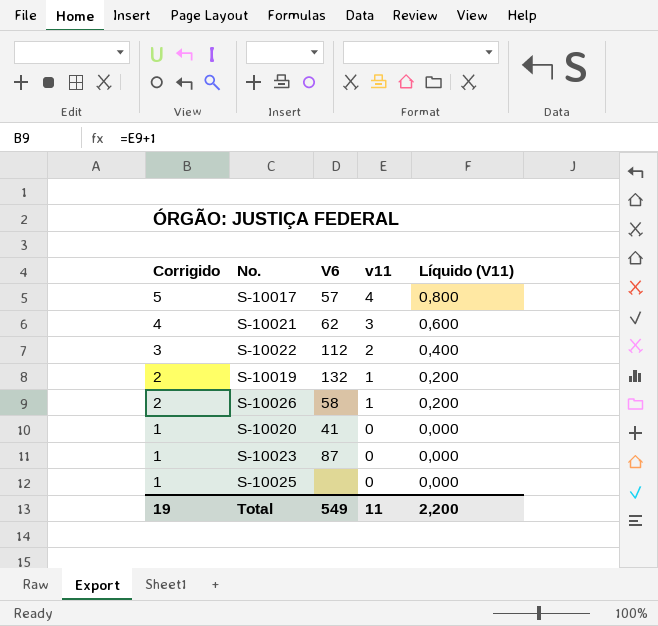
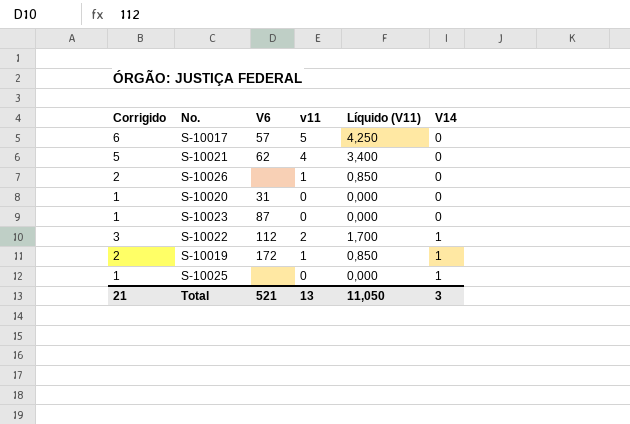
row order: Corrigido descending -> V14 ascending
column Líquido (V11) | formula: [v11] * 0,2 -> [v11] * 0,85
column V14 | position: none -> 6
S-10017 | Corrigido: 5 -> 6
S-10017 | v11: 4 -> 5
S-10021 | Corrigido: 4 -> 5
S-10021 | v11: 3 -> 4
S-10026 | V6: 58 -> none
S-10020 | V6: 41 -> 31
S-10019 | V6: 132 -> 172
Total | Corrigido: 19 -> 21
Total | V6: 549 -> 521
Total | v11: 11 -> 13
Total | Líquido (V11): 2,200 -> 11,050

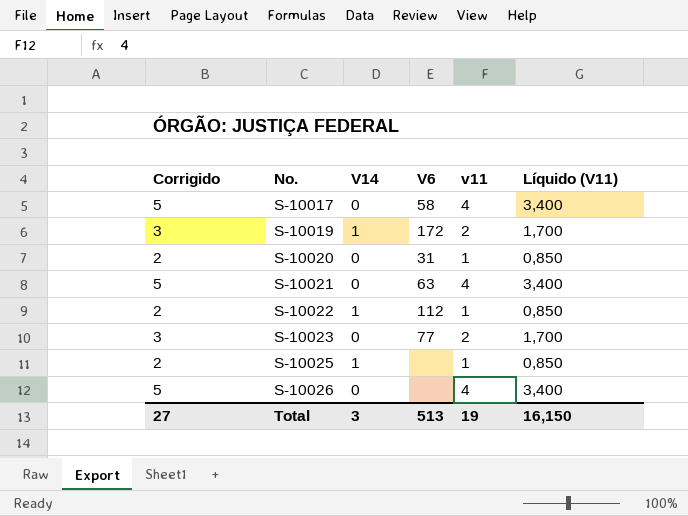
row order: V14 ascending -> No. ascending
column V14 | position: 6 -> 3
S-10017 | Corrigido: 6 -> 5
S-10017 | V6: 57 -> 58
S-10017 | v11: 5 -> 4
S-10017 | Líquido (V11): 4,250 -> 3,400
S-10019 | Corrigido: 2 -> 3
S-10019 | v11: 1 -> 2
S-10019 | Líquido (V11): 0,850 -> 1,700
S-10020 | Corrigido: 1 -> 2
S-10020 | v11: 0 -> 1
S-10020 | Líquido (V11): 0,000 -> 0,850
S-10021 | V6: 62 -> 63
S-10022 | Corrigido: 3 -> 2
S-10022 | v11: 2 -> 1
S-10022 | Líquido (V11): 1,700 -> 0,850
S-10023 | Corrigido: 1 -> 3
S-10023 | V6: 87 -> 77
S-10023 | v11: 0 -> 2
S-10023 | Líquido (V11): 0,000 -> 1,700
S-10025 | Corrigido: 1 -> 2
S-10025 | v11: 0 -> 1
S-10025 | Líquido (V11): 0,000 -> 0,850
S-10026 | Corrigido: 2 -> 5
S-10026 | v11: 1 -> 4
S-10026 | Líquido (V11): 0,850 -> 3,400
Total | Corrigido: 21 -> 27
Total | V6: 521 -> 513
Total | v11: 13 -> 19
Total | Líquido (V11): 11,050 -> 16,150

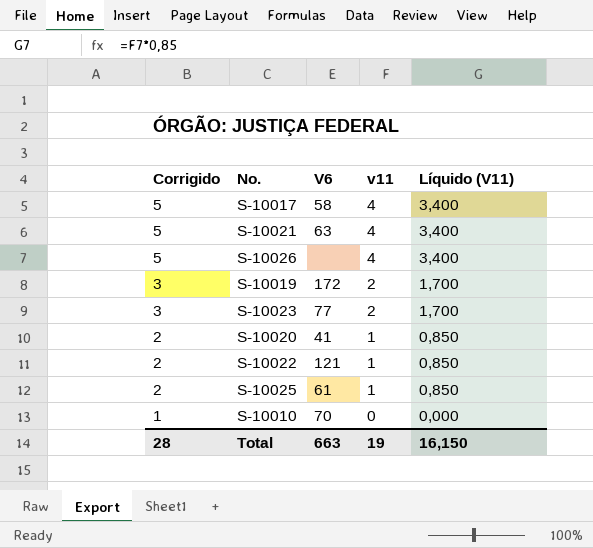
row order: No. ascending -> Corrigido descending
column V14 | position: 3 -> none
S-10020 | V6: 31 -> 41
S-10022 | V6: 112 -> 121
S-10025 | V6: none -> 61
row S-10010: none -> 1 | 70 | 0 | 0,000
Total | Corrigido: 27 -> 28
Total | V6: 513 -> 663

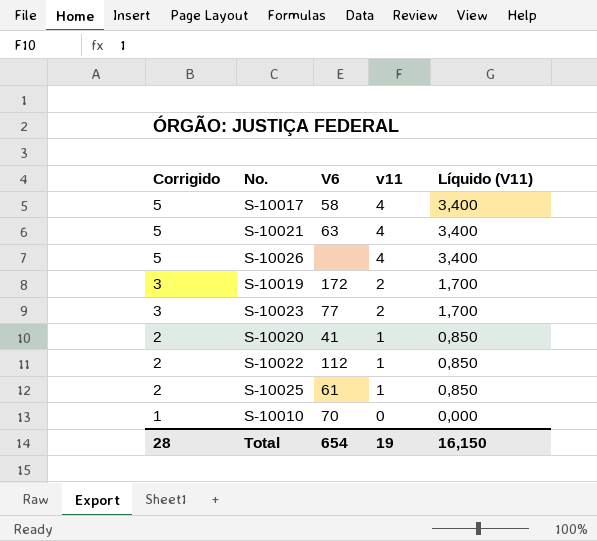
S-10022 | V6: 121 -> 112
Total | V6: 663 -> 654

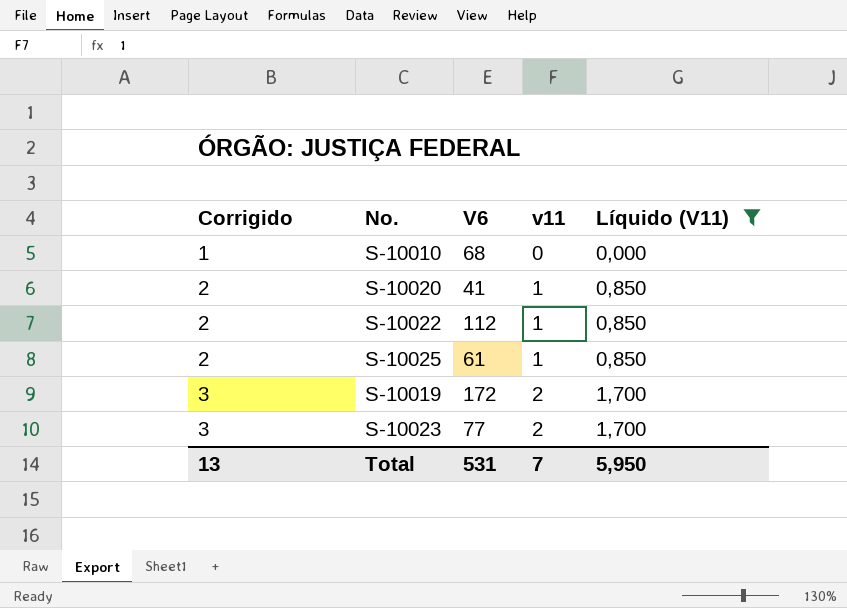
filter: none -> Líquido (V11) != 3,400
row order: Corrigido descending -> Corrigido ascending
S-10010 | V6: 70 -> 68
Total | Corrigido: 28 -> 13
Total | V6: 654 -> 531
Total | v11: 19 -> 7
Total | Líquido (V11): 16,150 -> 5,950

